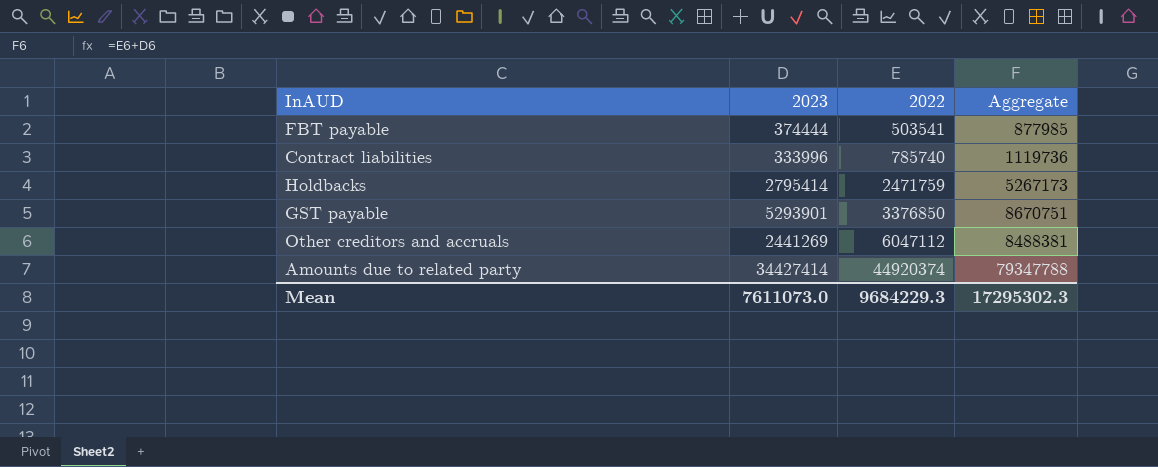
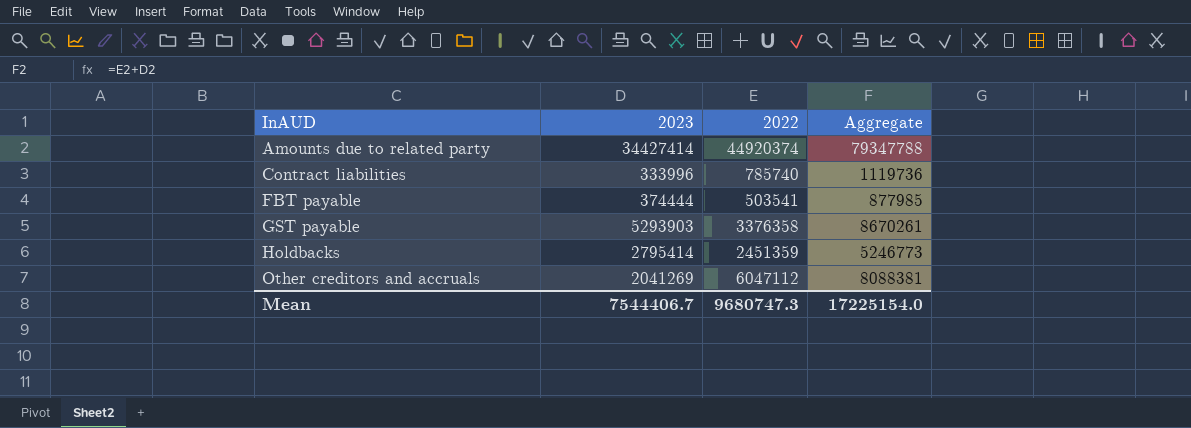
row order: 2022 ascending -> InAUD ascending
GST payable | 2023: 5293901 -> 5293903
GST payable | 2022: 3376850 -> 3376358
GST payable | Aggregate: 8670751 -> 8670261
Holdbacks | 2022: 2471759 -> 2451359
Holdbacks | Aggregate: 5267173 -> 5246773
Other creditors and accruals | 2023: 2441269 -> 2041269
Other creditors and accruals | Aggregate: 8488381 -> 8088381
Mean | 2023: 7611073.0 -> 7544406.7
Mean | 2022: 9684229.3 -> 9680747.3
Mean | Aggregate: 17295302.3 -> 17225154.0

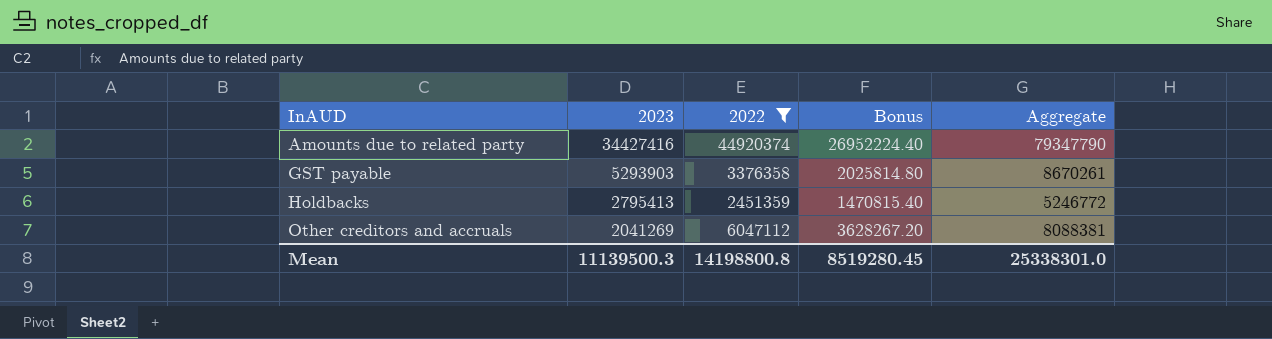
filter: none -> 2022 >= 2451359
column Bonus | formula: none -> [2022] * 0.6
Amounts due to related party | 2023: 34427414 -> 34427416
Amounts due to related party | Aggregate: 79347788 -> 79347790
Holdbacks | 2023: 2795414 -> 2795413
Holdbacks | Aggregate: 5246773 -> 5246772
Mean | 2023: 7544406.7 -> 11139500.3
Mean | 2022: 9680747.3 -> 14198800.8
Mean | Aggregate: 17225154.0 -> 25338301.0

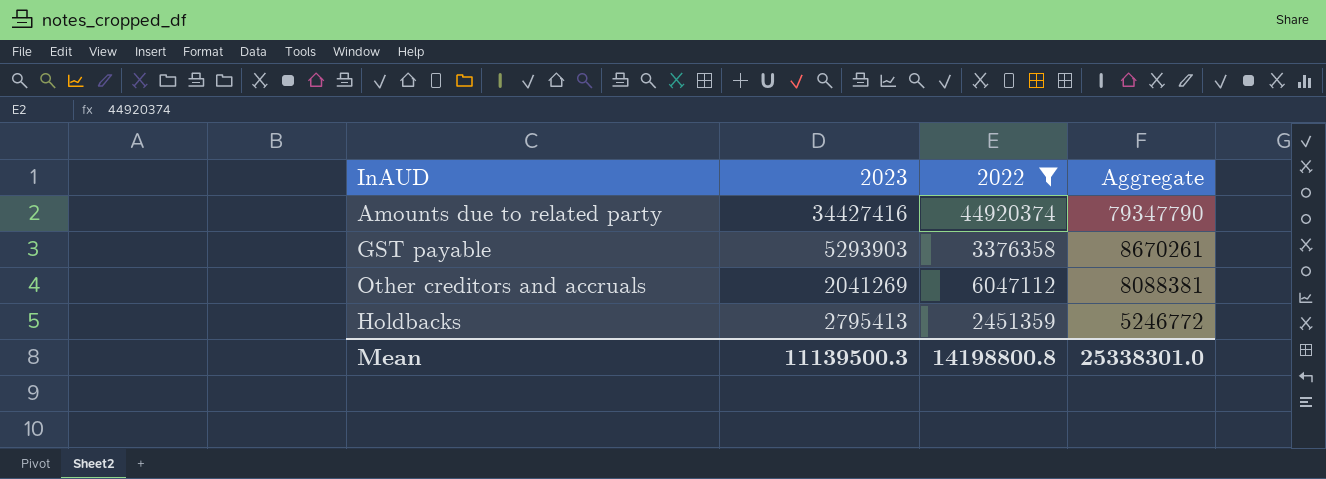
row order: InAUD ascending -> Aggregate descending
column Bonus | formula: [2022] * 0.6 -> none

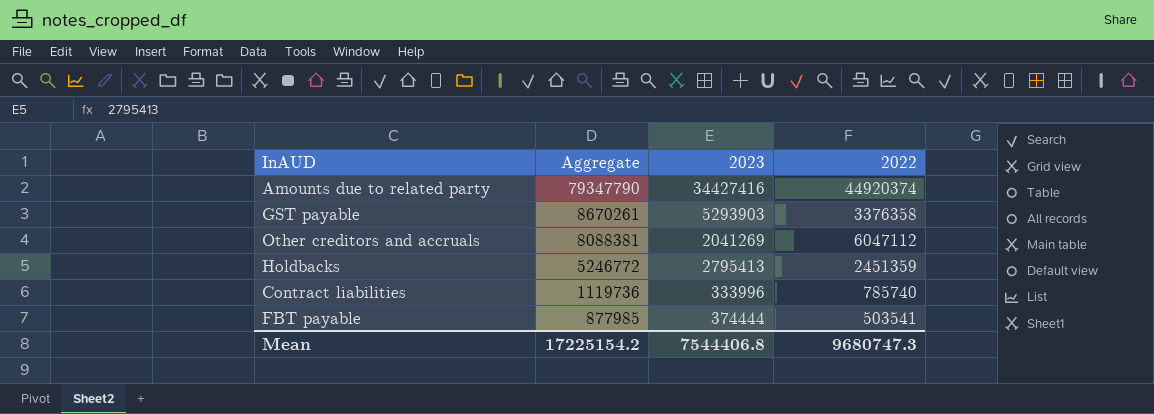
filter: 2022 >= 2451359 -> none
column Aggregate | position: 4 -> 2
Mean | Aggregate: 25338301.0 -> 17225154.2
Mean | 2023: 11139500.3 -> 7544406.8
Mean | 2022: 14198800.8 -> 9680747.3

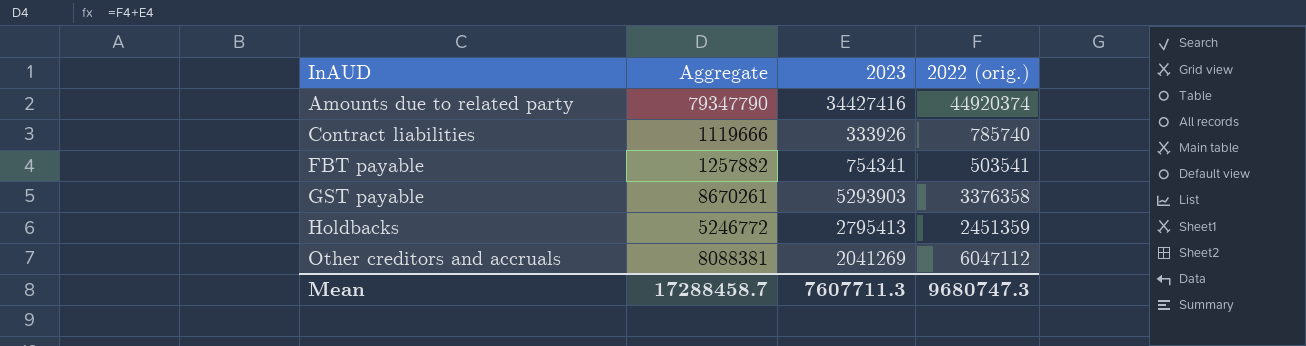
row order: Aggregate descending -> InAUD ascending
column name: 2022 -> 2022 (orig.)
Contract liabilities | Aggregate: 1119736 -> 1119666
Contract liabilities | 2023: 333996 -> 333926
FBT payable | Aggregate: 877985 -> 1257882
FBT payable | 2023: 374444 -> 754341
Mean | Aggregate: 17225154.2 -> 17288458.7
Mean | 2023: 7544406.8 -> 7607711.3

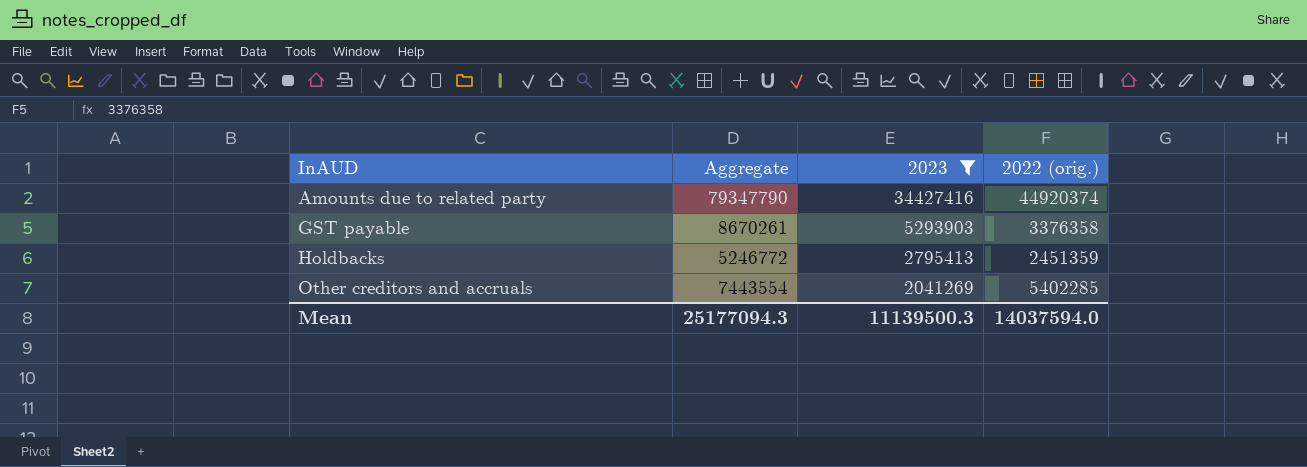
filter: none -> 2023 >= 2041269
Other creditors and accruals | Aggregate: 8088381 -> 7443554
Other creditors and accruals | 2022 (orig.): 6047112 -> 5402285
Mean | Aggregate: 17288458.7 -> 25177094.3
Mean | 2023: 7607711.3 -> 11139500.3
Mean | 2022 (orig.): 9680747.3 -> 14037594.0

